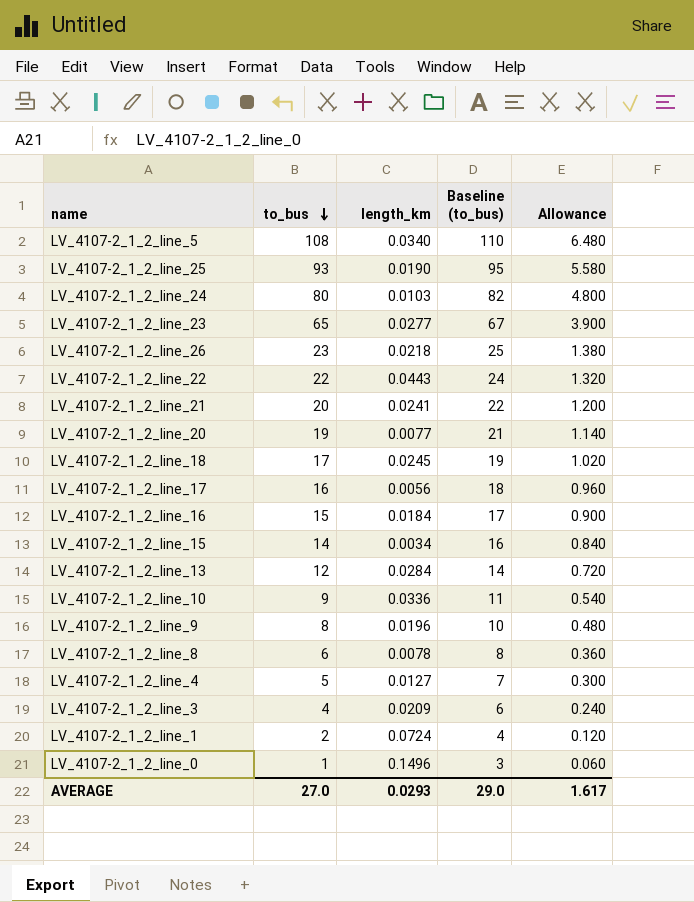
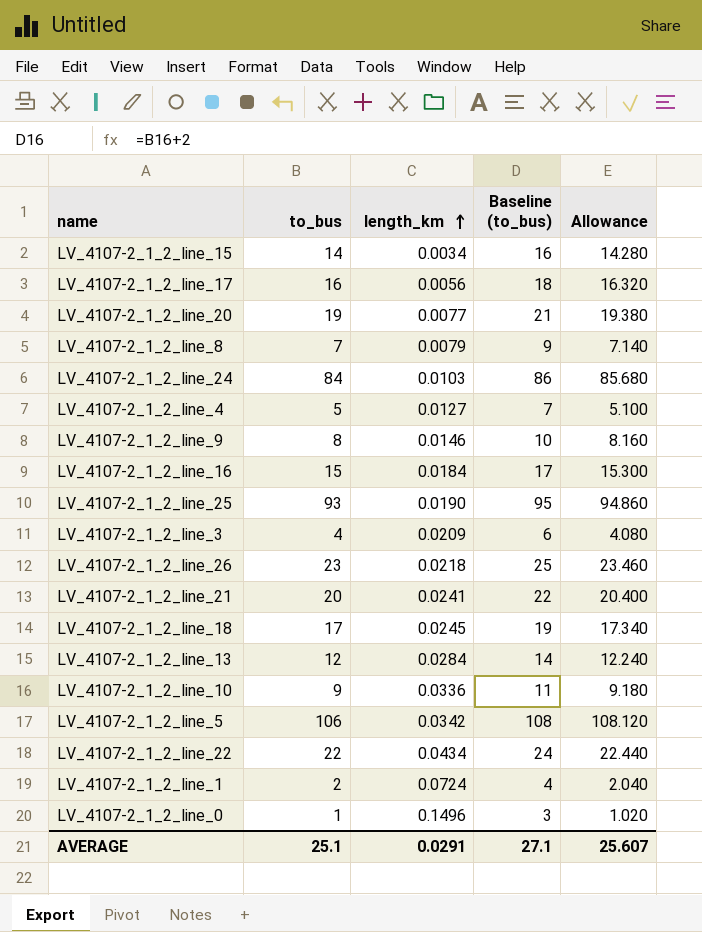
row order: to_bus descending -> length_km ascending
column Allowance | formula: [to_bus] * 0.06 -> [to_bus] * 1.02
row LV_4107-2_1_2_line_23: 65 | 0.0277 | 67 | 3.900 -> none
LV_4107-2_1_2_line_8 | to_bus: 6 -> 7
LV_4107-2_1_2_line_8 | length_km: 0.0078 -> 0.0079
LV_4107-2_1_2_line_8 | Baseline (to_bus): 8 -> 9
LV_4107-2_1_2_line_24 | to_bus: 80 -> 84
LV_4107-2_1_2_line_24 | Baseline (to_bus): 82 -> 86
LV_4107-2_1_2_line_9 | length_km: 0.0196 -> 0.0146
LV_4107-2_1_2_line_5 | to_bus: 108 -> 106
LV_4107-2_1_2_line_5 | length_km: 0.0340 -> 0.0342
LV_4107-2_1_2_line_5 | Baseline (to_bus): 110 -> 108
LV_4107-2_1_2_line_22 | length_km: 0.0443 -> 0.0434
AVERAGE | to_bus: 27.0 -> 25.1
AVERAGE | length_km: 0.0293 -> 0.0291
AVERAGE | Baseline (to_bus): 29.0 -> 27.1
AVERAGE | Allowance: 1.617 -> 25.607

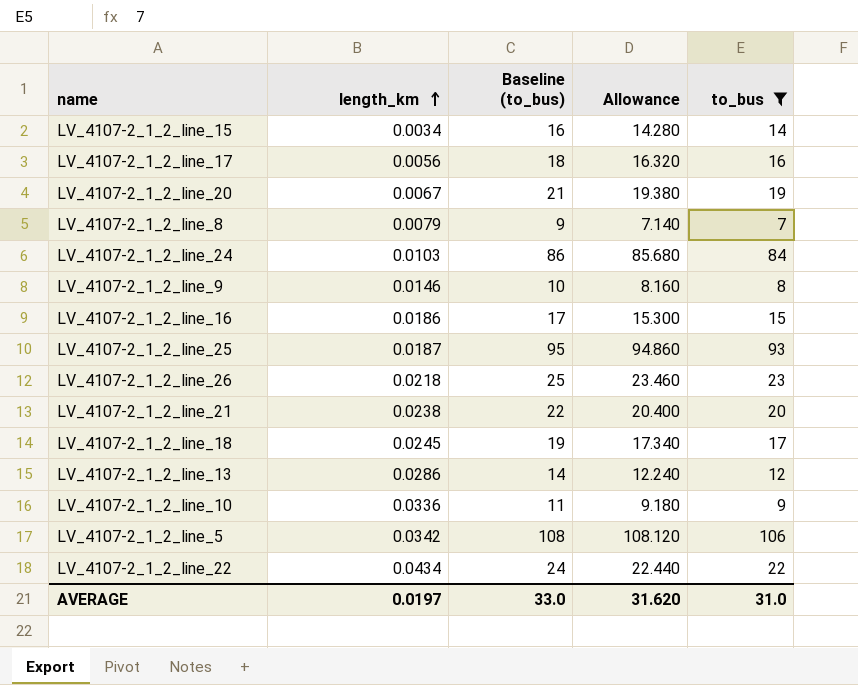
filter: none -> to_bus >= 7
column to_bus | position: 2 -> 5
LV_4107-2_1_2_line_20 | length_km: 0.0077 -> 0.0067
LV_4107-2_1_2_line_16 | length_km: 0.0184 -> 0.0186
LV_4107-2_1_2_line_25 | length_km: 0.0190 -> 0.0187
LV_4107-2_1_2_line_21 | length_km: 0.0241 -> 0.0238
LV_4107-2_1_2_line_13 | length_km: 0.0284 -> 0.0286
AVERAGE | length_km: 0.0291 -> 0.0197
AVERAGE | Baseline (to_bus): 27.1 -> 33.0
AVERAGE | Allowance: 25.607 -> 31.620
AVERAGE | to_bus: 25.1 -> 31.0

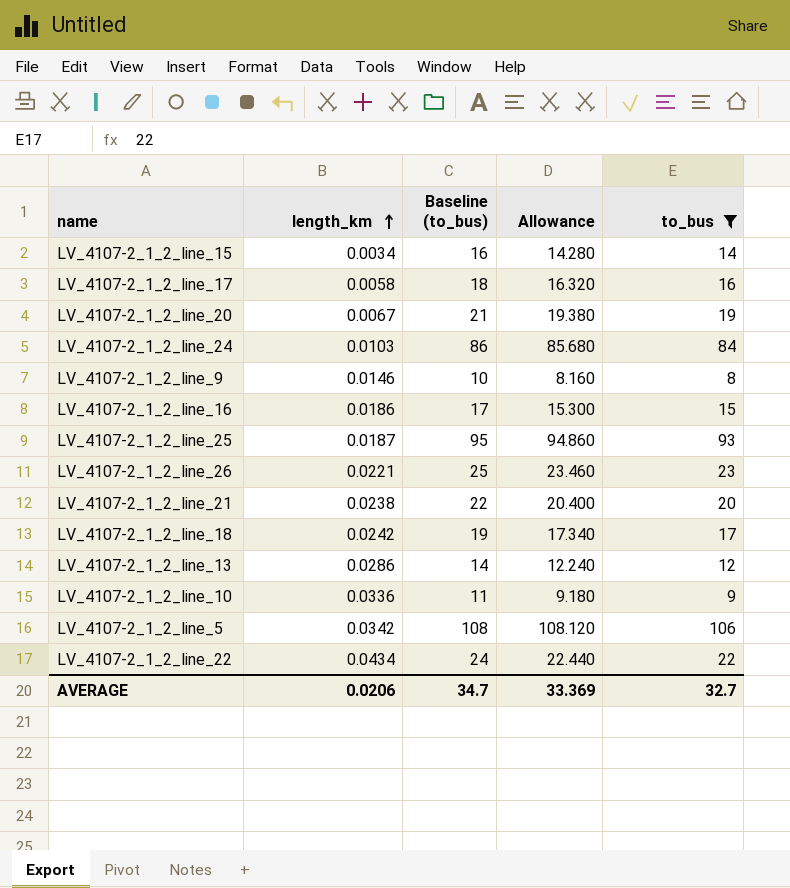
row LV_4107-2_1_2_line_8: 0.0079 | 9 | 7.140 | 7 -> none
LV_4107-2_1_2_line_17 | length_km: 0.0056 -> 0.0058
LV_4107-2_1_2_line_26 | length_km: 0.0218 -> 0.0221
LV_4107-2_1_2_line_18 | length_km: 0.0245 -> 0.0242
AVERAGE | length_km: 0.0197 -> 0.0206
AVERAGE | Baseline (to_bus): 33.0 -> 34.7
AVERAGE | Allowance: 31.620 -> 33.369
AVERAGE | to_bus: 31.0 -> 32.7

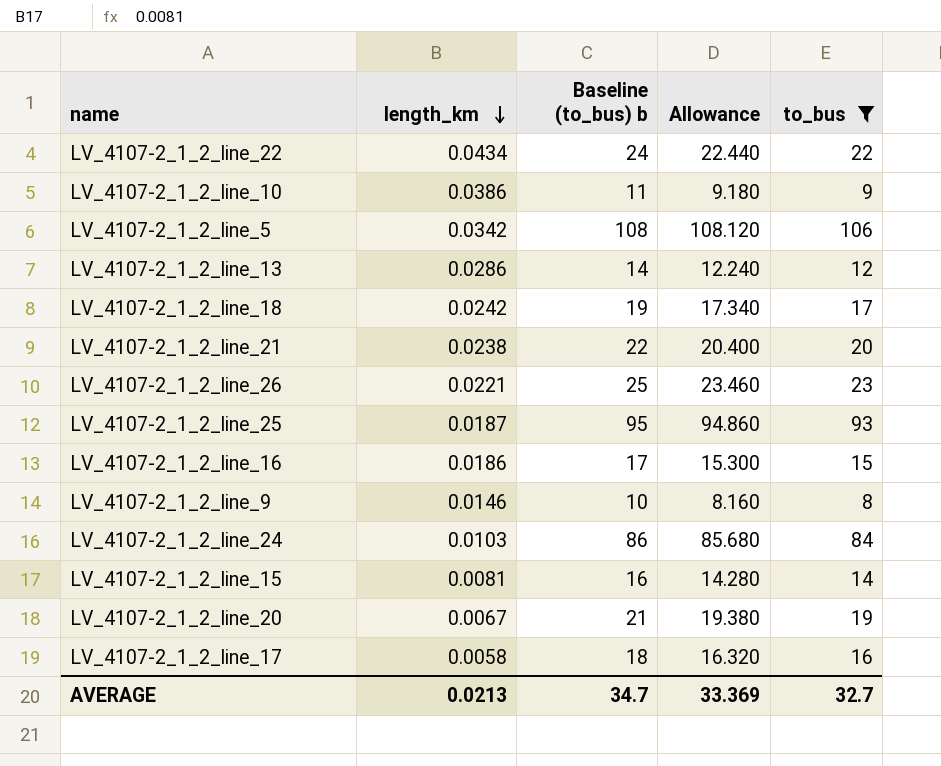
row order: length_km ascending -> length_km descending
column name: Baseline (to_bus) -> Baseline (to_bus) b
LV_4107-2_1_2_line_10 | length_km: 0.0336 -> 0.0386
LV_4107-2_1_2_line_15 | length_km: 0.0034 -> 0.0081
AVERAGE | length_km: 0.0206 -> 0.0213

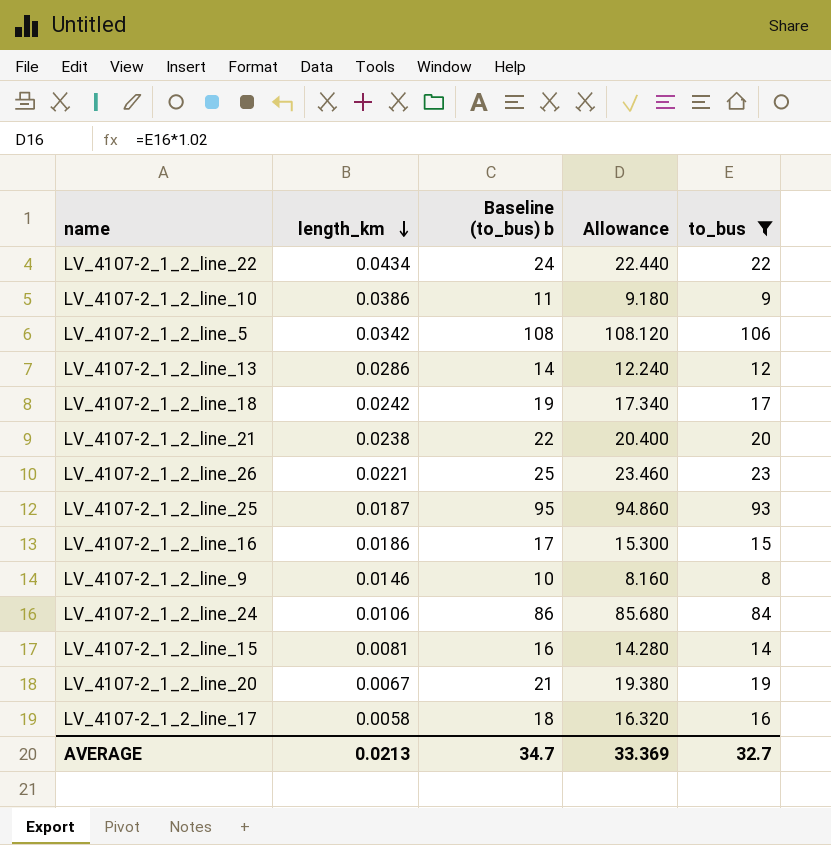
LV_4107-2_1_2_line_24 | length_km: 0.0103 -> 0.0106

